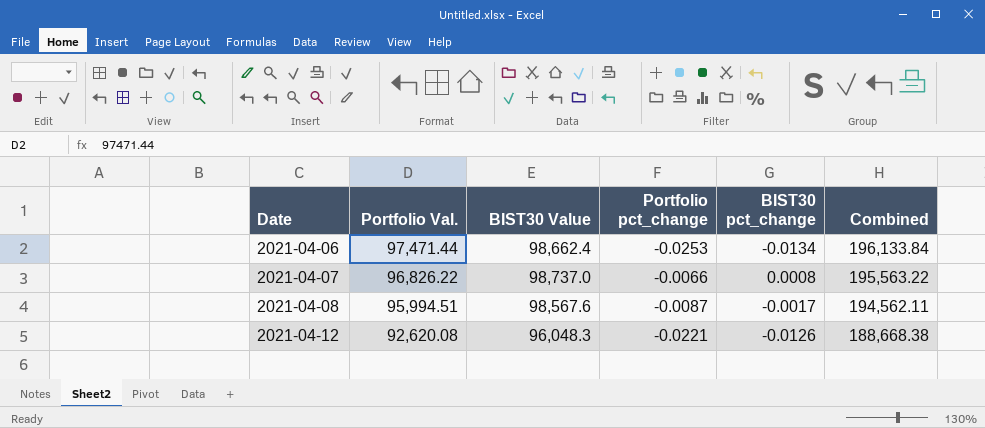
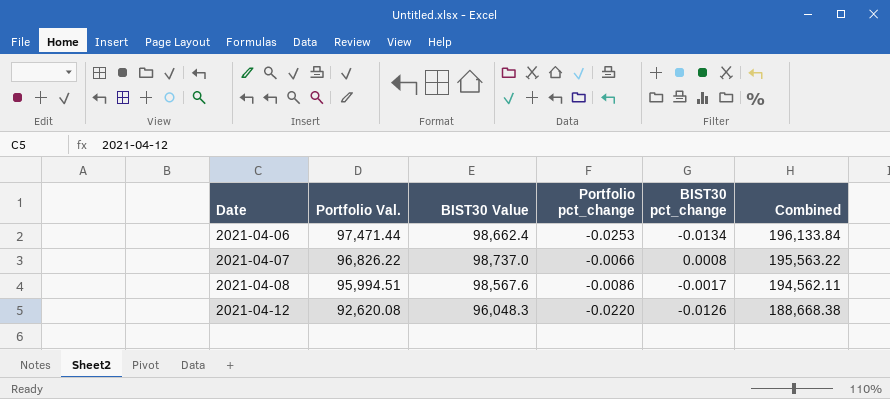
2021-04-08 | Portfolio pct_change: -0.0087 -> -0.0086
2021-04-12 | Portfolio pct_change: -0.0221 -> -0.0220

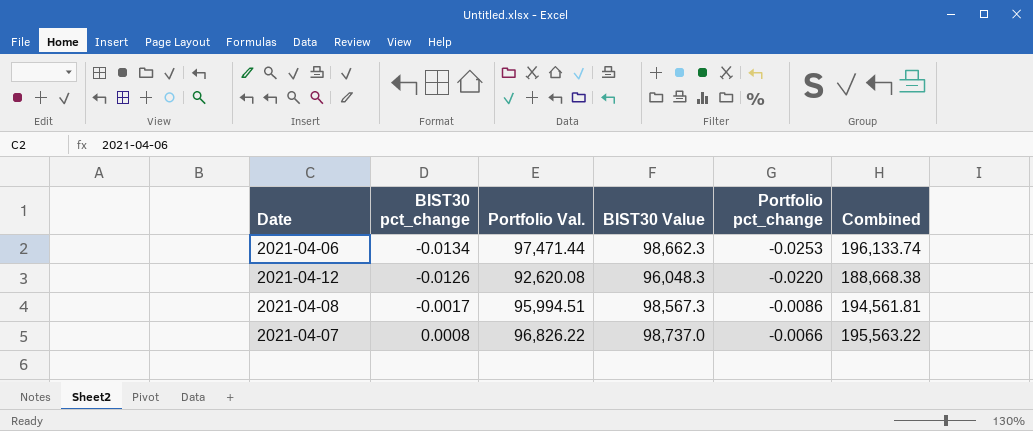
row order: Date ascending -> BIST30 pct_change ascending
column BIST30 pct_change | position: 5 -> 2
2021-04-06 | BIST30 Value: 98,662.4 -> 98,662.3
2021-04-06 | Combined: 196,133.84 -> 196,133.74
2021-04-08 | BIST30 Value: 98,567.6 -> 98,567.3
2021-04-08 | Combined: 194,562.11 -> 194,561.81

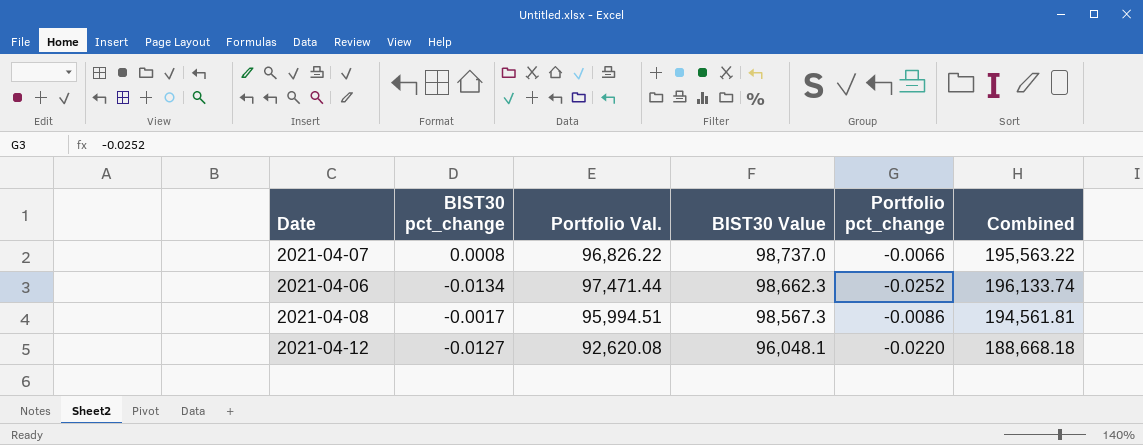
row order: BIST30 pct_change ascending -> BIST30 Value descending
2021-04-06 | Portfolio pct_change: -0.0253 -> -0.0252
2021-04-12 | BIST30 pct_change: -0.0126 -> -0.0127
2021-04-12 | BIST30 Value: 96,048.3 -> 96,048.1
2021-04-12 | Combined: 188,668.38 -> 188,668.18

